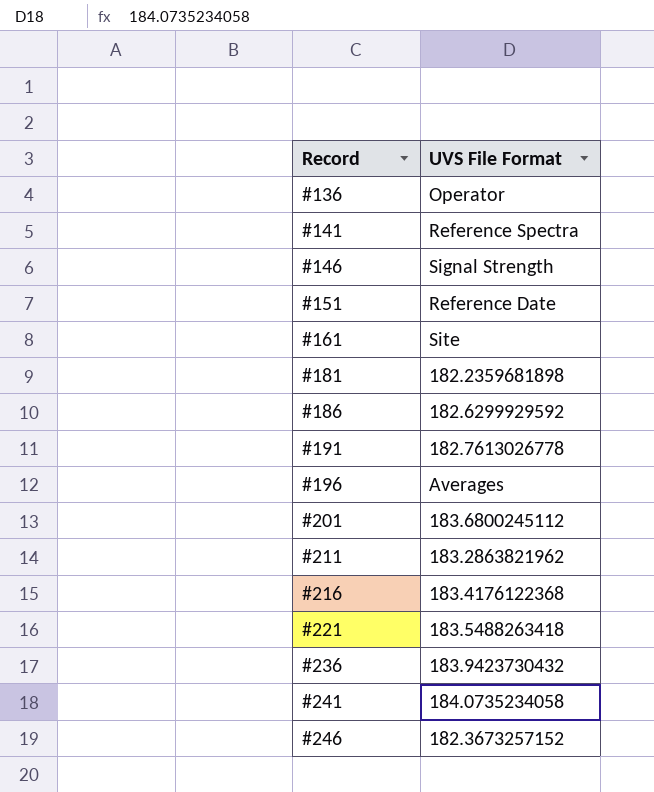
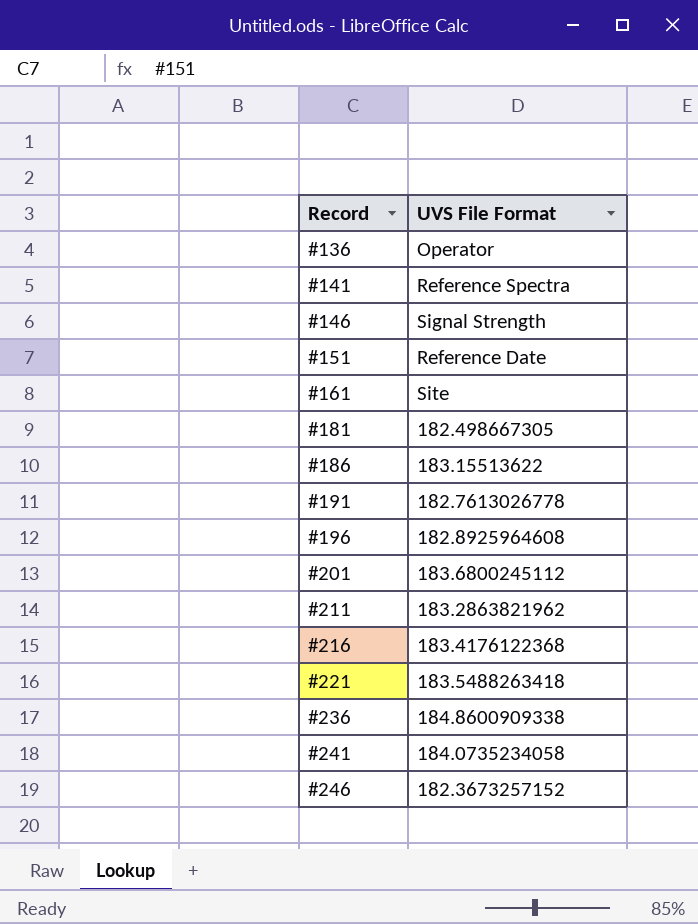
#181 | UVS File Format: 182.2359681898 -> 182.498667305
#186 | UVS File Format: 182.6299929592 -> 183.15513622
#196 | UVS File Format: Averages -> 182.8925964608
#236 | UVS File Format: 183.9423730432 -> 184.8600909338

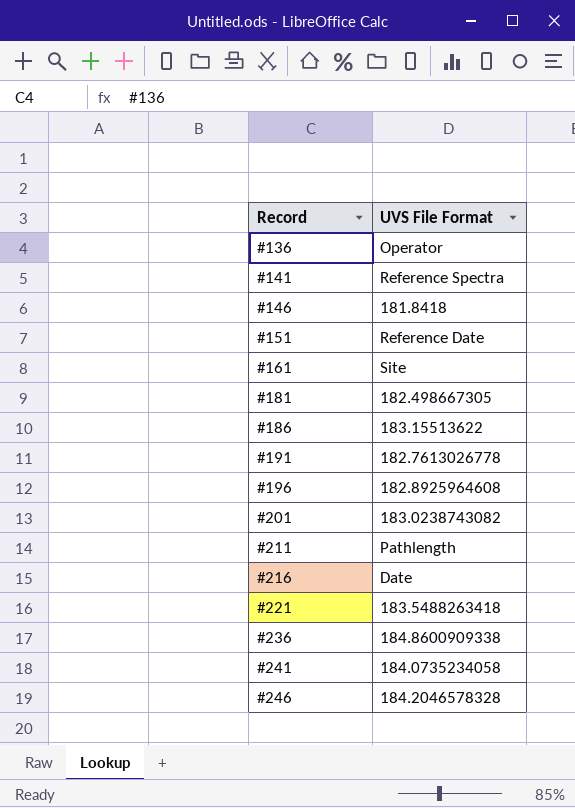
#146 | UVS File Format: Signal Strength -> 181.8418
#201 | UVS File Format: 183.6800245112 -> 183.0238743082
#211 | UVS File Format: 183.2863821962 -> Pathlength
#216 | UVS File Format: 183.4176122368 -> Date
#246 | UVS File Format: 182.3673257152 -> 184.2046578328

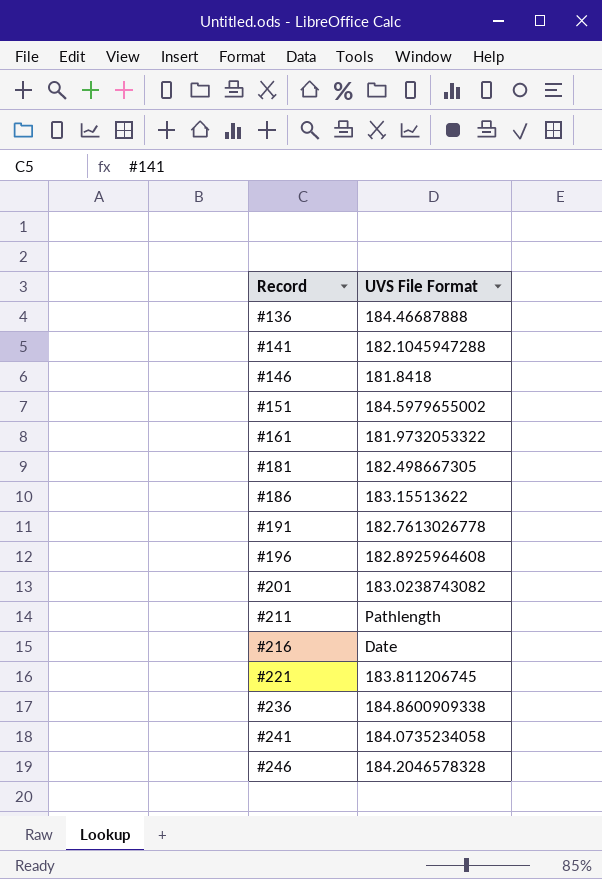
#136 | UVS File Format: Operator -> 184.46687888
#141 | UVS File Format: Reference Spectra -> 182.1045947288
#151 | UVS File Format: Reference Date -> 184.5979655002
#161 | UVS File Format: Site -> 181.9732053322
#221 | UVS File Format: 183.5488263418 -> 183.811206745

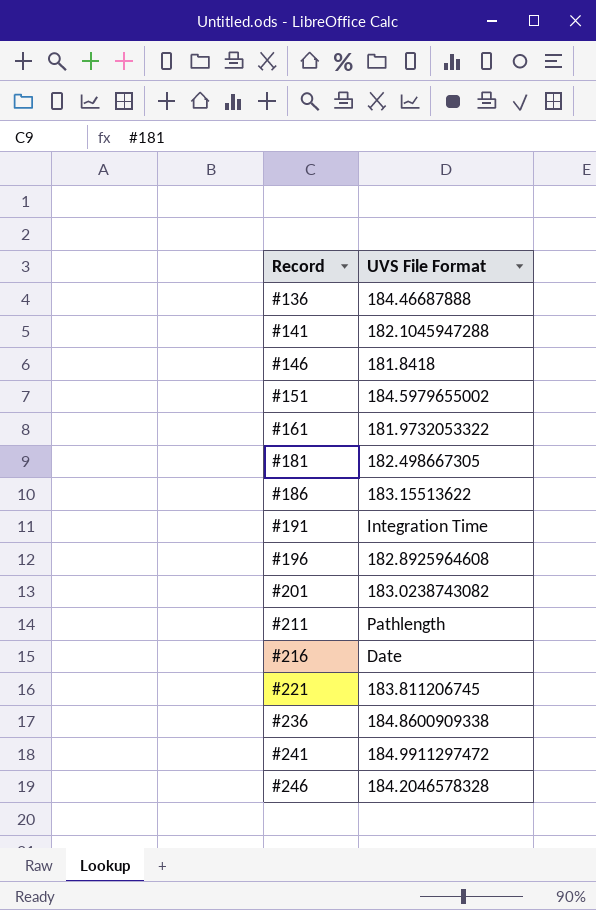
#191 | UVS File Format: 182.7613026778 -> Integration Time
#241 | UVS File Format: 184.0735234058 -> 184.9911297472

